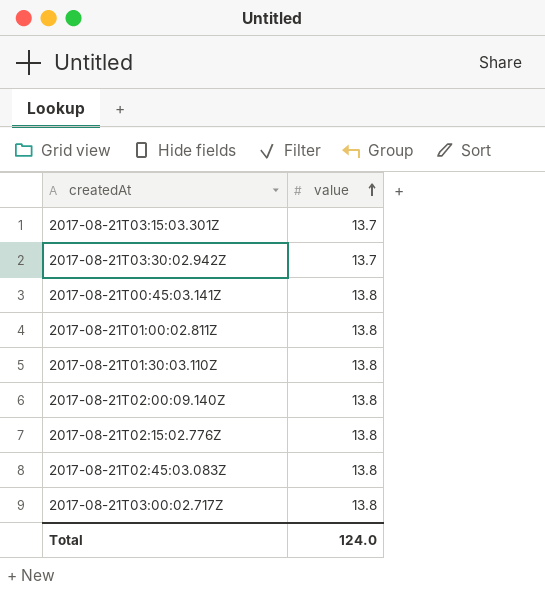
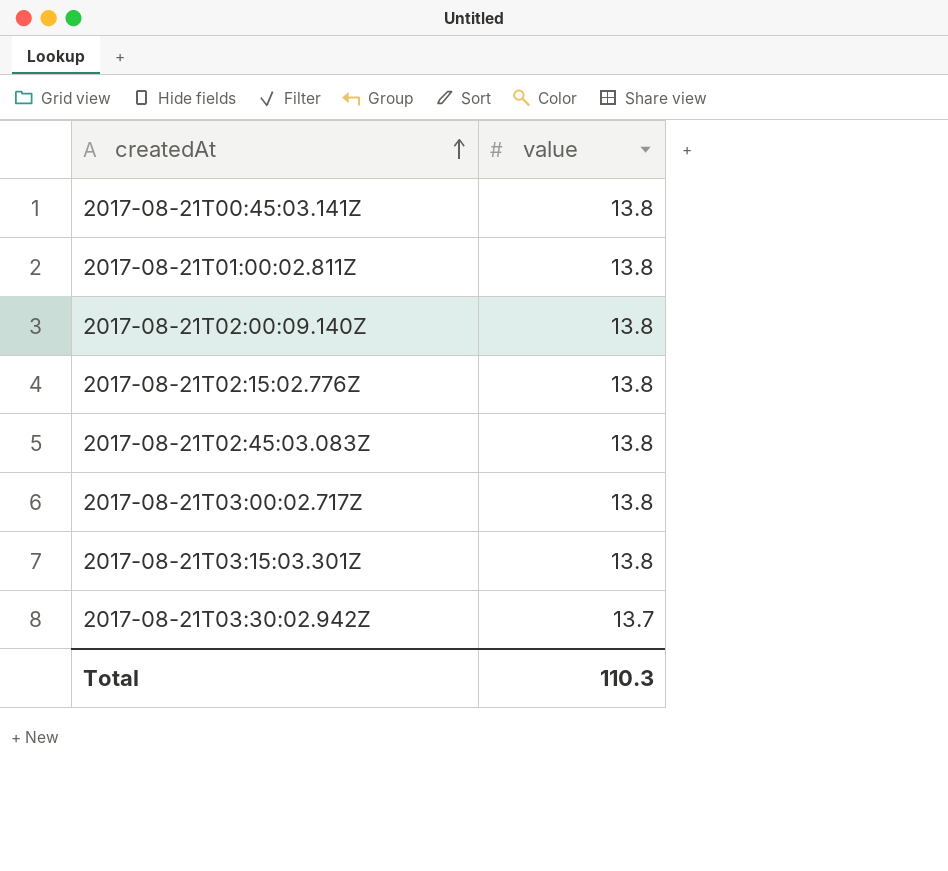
row order: value ascending -> createdAt ascending
row 2017-08-21T01:30:03.110Z: 13.8 -> none
2017-08-21T03:15:03.301Z | value: 13.7 -> 13.8
Total | value: 124.0 -> 110.3

